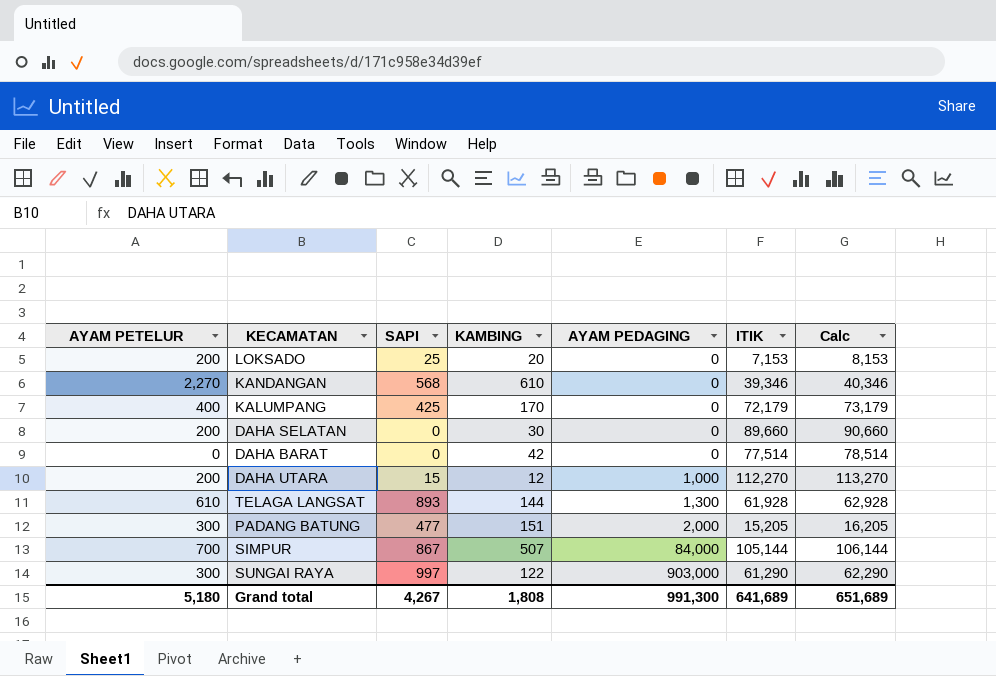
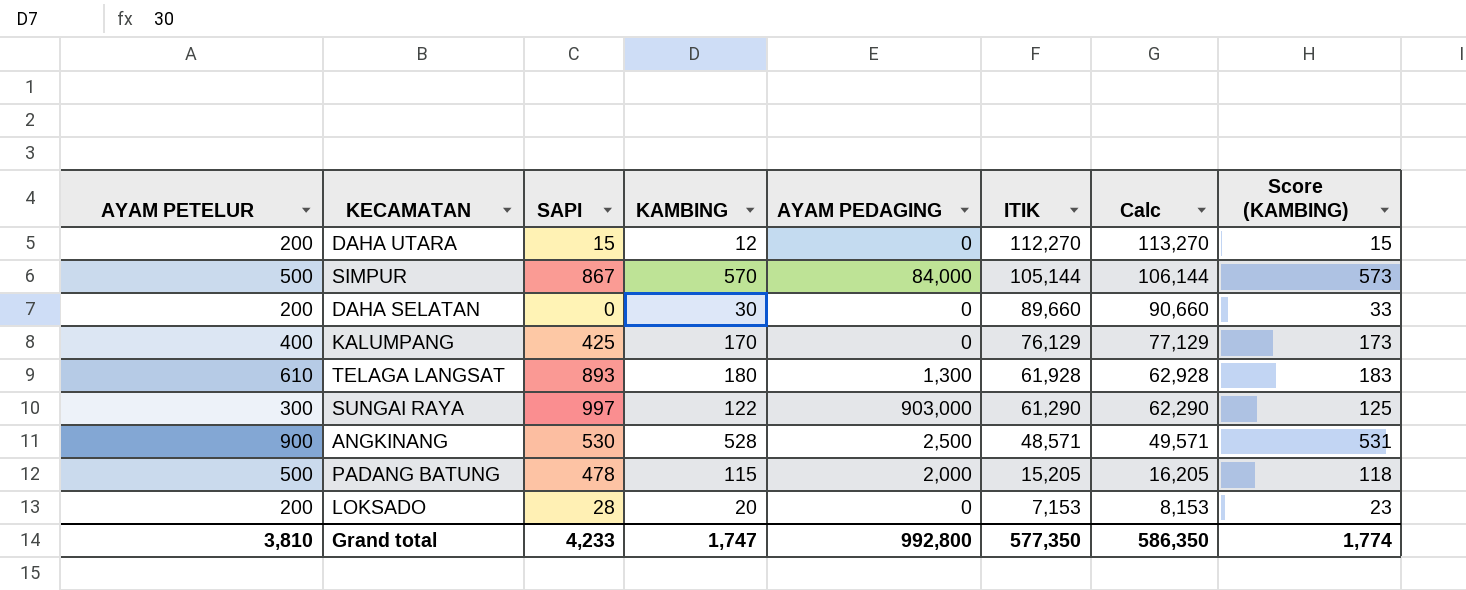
row order: AYAM PEDAGING ascending -> ITIK descending
column Score (KAMBING) | formula: none -> [KAMBING] + 3
row KANDANGAN: 2,270 | 568 | 610 | 0 | 39,346 | 40,346 -> none
row DAHA BARAT: 0 | 0 | 42 | 0 | 77,514 | 78,514 -> none
DAHA UTARA | AYAM PEDAGING: 1,000 -> 0
SIMPUR | AYAM PETELUR: 700 -> 500
SIMPUR | KAMBING: 507 -> 570
KALUMPANG | ITIK: 72,179 -> 76,129
KALUMPANG | Calc: 73,179 -> 77,129
TELAGA LANGSAT | KAMBING: 144 -> 180
row ANGKINANG: none -> 900 | 530 | 528 | 2,500 | 48,571 | 49,571 | 531
PADANG BATUNG | AYAM PETELUR: 300 -> 500
PADANG BATUNG | SAPI: 477 -> 478
PADANG BATUNG | KAMBING: 151 -> 115
LOKSADO | SAPI: 25 -> 28
Grand total | AYAM PETELUR: 5,180 -> 3,810
Grand total | SAPI: 4,267 -> 4,233
Grand total | KAMBING: 1,808 -> 1,747
Grand total | AYAM PEDAGING: 991,300 -> 992,800
Grand total | ITIK: 641,689 -> 577,350
Grand total | Calc: 651,689 -> 586,350

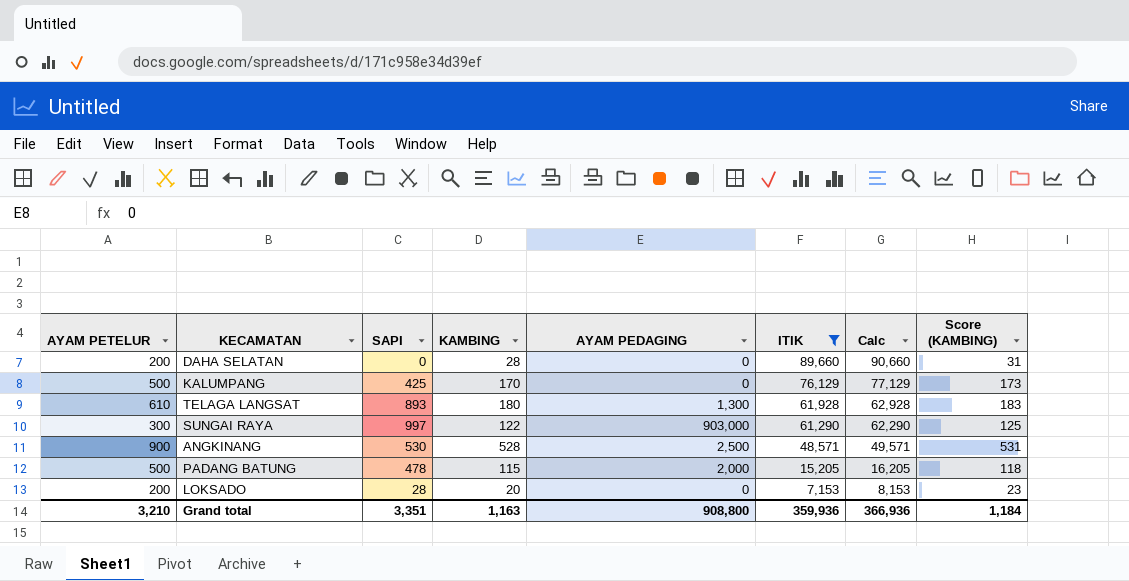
filter: none -> ITIK <= 89,660
DAHA SELATAN | KAMBING: 30 -> 28
DAHA SELATAN | Score (KAMBING): 33 -> 31
KALUMPANG | AYAM PETELUR: 400 -> 500
Grand total | AYAM PETELUR: 3,810 -> 3,210
Grand total | SAPI: 4,233 -> 3,351
Grand total | KAMBING: 1,747 -> 1,163
Grand total | AYAM PEDAGING: 992,800 -> 908,800
Grand total | ITIK: 577,350 -> 359,936
Grand total | Calc: 586,350 -> 366,936
Grand total | Score (KAMBING): 1,774 -> 1,184

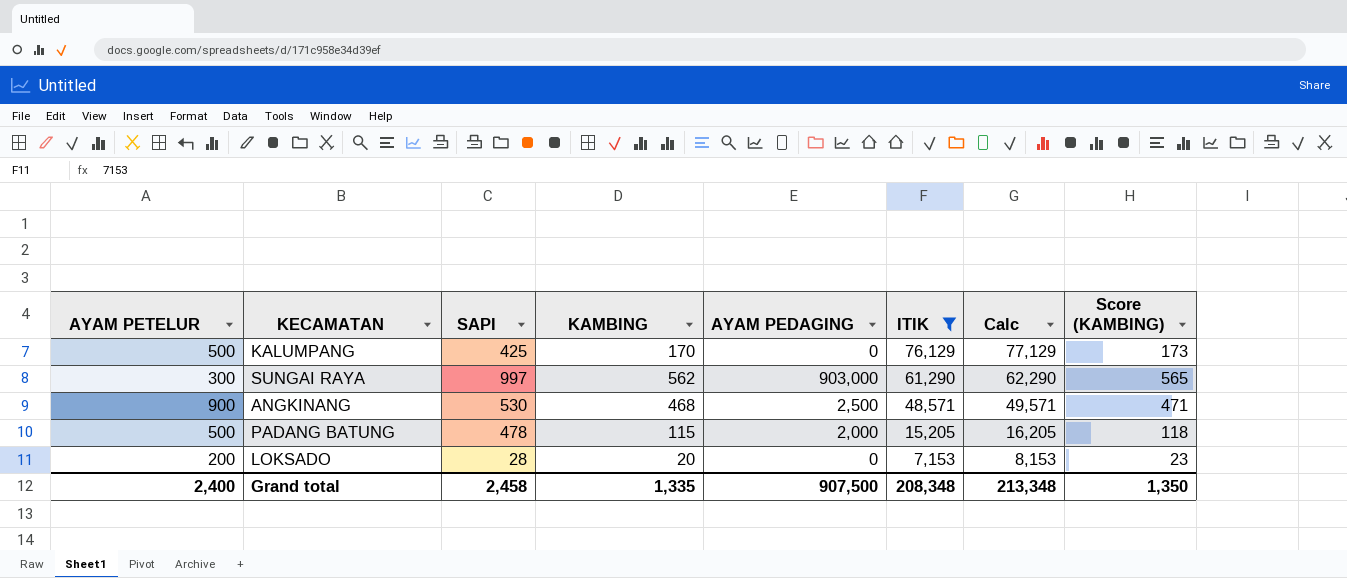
row DAHA SELATAN: 200 | 0 | 28 | 0 | 89,660 | 90,660 | 31 -> none
row TELAGA LANGSAT: 610 | 893 | 180 | 1,300 | 61,928 | 62,928 | 183 -> none
SUNGAI RAYA | KAMBING: 122 -> 562
SUNGAI RAYA | Score (KAMBING): 125 -> 565
ANGKINANG | KAMBING: 528 -> 468
ANGKINANG | Score (KAMBING): 531 -> 471
Grand total | AYAM PETELUR: 3,210 -> 2,400
Grand total | SAPI: 3,351 -> 2,458
Grand total | KAMBING: 1,163 -> 1,335
Grand total | AYAM PEDAGING: 908,800 -> 907,500
Grand total | ITIK: 359,936 -> 208,348
Grand total | Calc: 366,936 -> 213,348
Grand total | Score (KAMBING): 1,184 -> 1,350

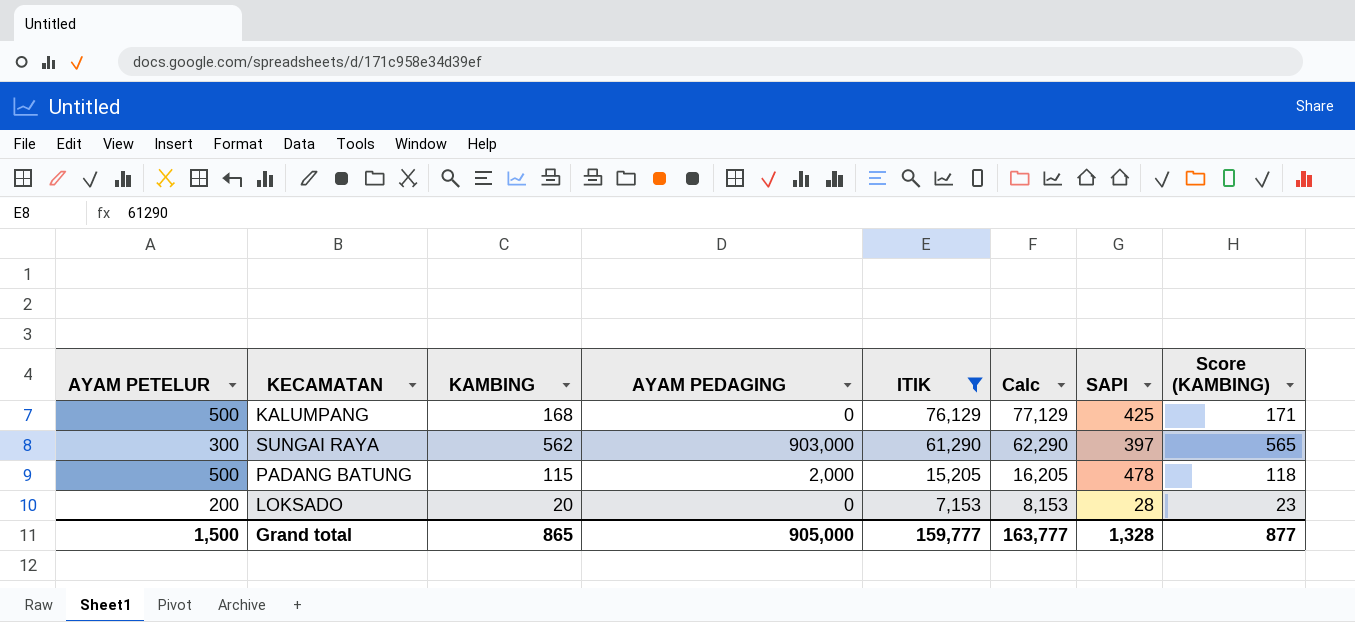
column SAPI | position: 3 -> 7
row ANGKINANG: 900 | 530 | 468 | 2,500 | 48,571 | 49,571 | 471 -> none
KALUMPANG | KAMBING: 170 -> 168
KALUMPANG | Score (KAMBING): 173 -> 171
SUNGAI RAYA | SAPI: 997 -> 397
Grand total | AYAM PETELUR: 2,400 -> 1,500
Grand total | KAMBING: 1,335 -> 865
Grand total | AYAM PEDAGING: 907,500 -> 905,000
Grand total | ITIK: 208,348 -> 159,777
Grand total | Calc: 213,348 -> 163,777
Grand total | SAPI: 2,458 -> 1,328
Grand total | Score (KAMBING): 1,350 -> 877

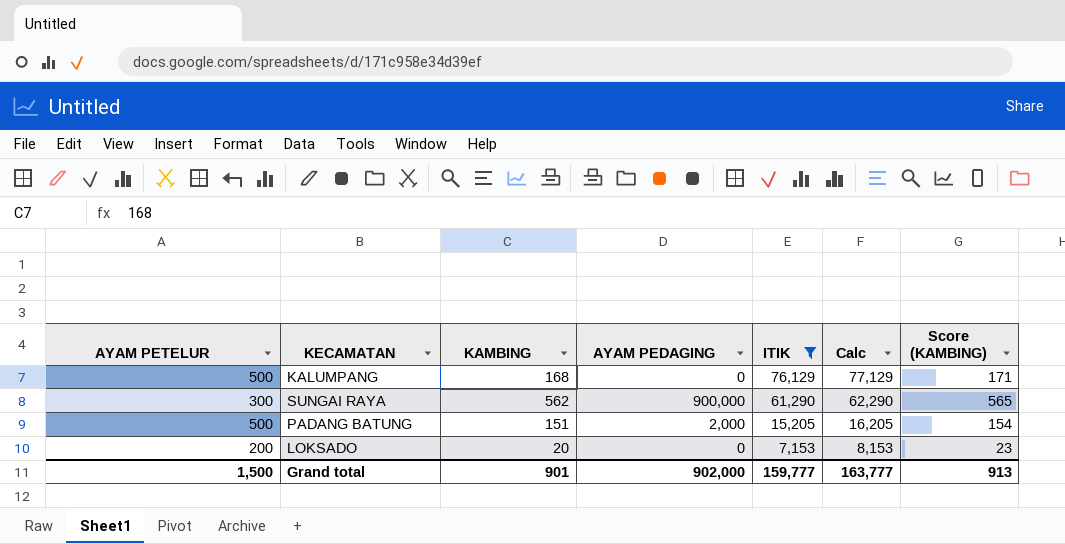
column SAPI | position: 7 -> none
SUNGAI RAYA | AYAM PEDAGING: 903,000 -> 900,000
PADANG BATUNG | KAMBING: 115 -> 151
PADANG BATUNG | Score (KAMBING): 118 -> 154
Grand total | KAMBING: 865 -> 901
Grand total | AYAM PEDAGING: 905,000 -> 902,000
Grand total | Score (KAMBING): 877 -> 913

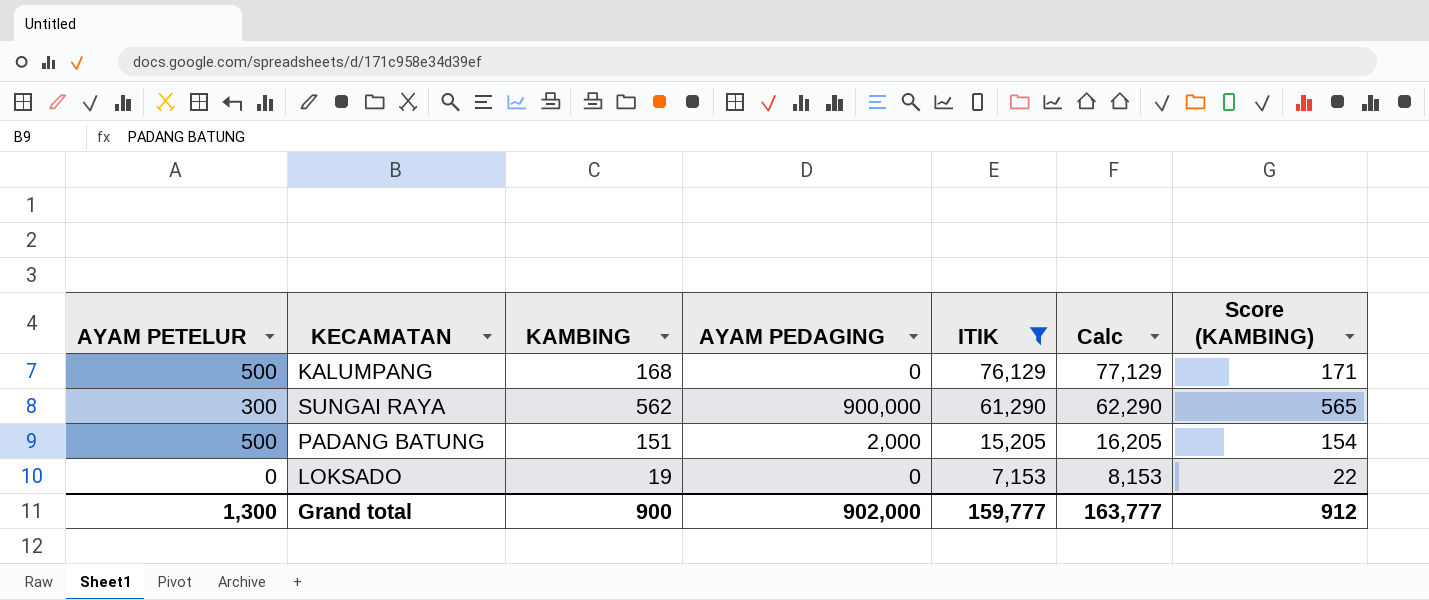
LOKSADO | AYAM PETELUR: 200 -> 0
LOKSADO | KAMBING: 20 -> 19
LOKSADO | Score (KAMBING): 23 -> 22
Grand total | AYAM PETELUR: 1,500 -> 1,300
Grand total | KAMBING: 901 -> 900
Grand total | Score (KAMBING): 913 -> 912

